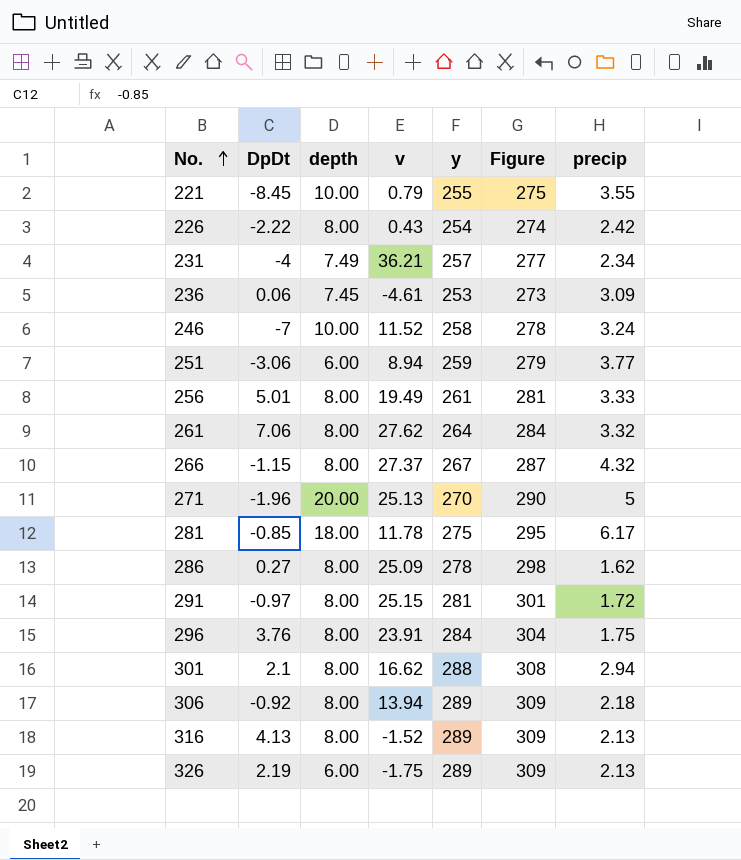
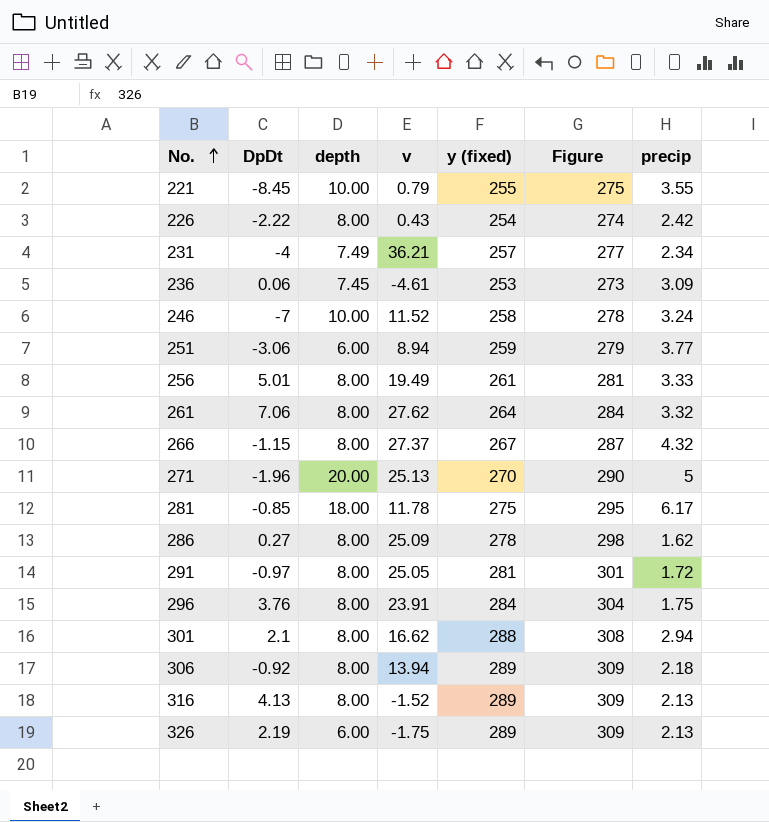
column name: y -> y (fixed)
291 | v: 25.15 -> 25.05

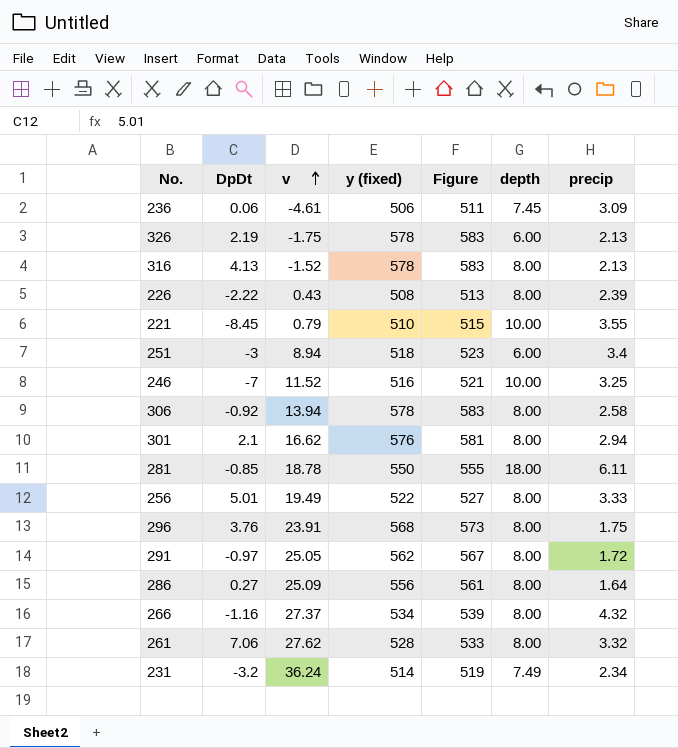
row order: No. ascending -> v ascending
column Figure | formula: [y (fixed)] + 20 -> [y (fixed)] + 5
column depth | position: 3 -> 6
row 271: -1.96 | 20.00 | 25.13 | 270 | 290 | 5 -> none
236 | y (fixed): 253 -> 506
326 | y (fixed): 289 -> 578
316 | y (fixed): 289 -> 578
226 | y (fixed): 254 -> 508
226 | precip: 2.42 -> 2.39
221 | y (fixed): 255 -> 510
251 | DpDt: -3.06 -> -3
251 | y (fixed): 259 -> 518
251 | precip: 3.77 -> 3.4
246 | y (fixed): 258 -> 516
246 | precip: 3.24 -> 3.25
306 | y (fixed): 289 -> 578
306 | precip: 2.18 -> 2.58
301 | y (fixed): 288 -> 576
281 | v: 11.78 -> 18.78
281 | y (fixed): 275 -> 550
281 | precip: 6.17 -> 6.11
256 | y (fixed): 261 -> 522
296 | y (fixed): 284 -> 568
291 | y (fixed): 281 -> 562
286 | y (fixed): 278 -> 556
286 | precip: 1.62 -> 1.64
266 | DpDt: -1.15 -> -1.16
266 | y (fixed): 267 -> 534
261 | y (fixed): 264 -> 528
231 | DpDt: -4 -> -3.2
231 | v: 36.21 -> 36.24
231 | y (fixed): 257 -> 514

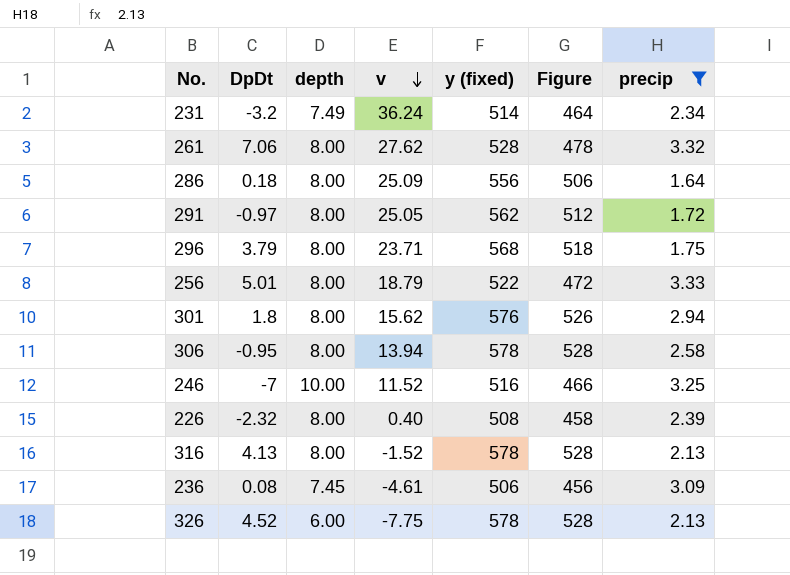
filter: none -> precip <= 3.33
row order: v ascending -> v descending
column depth | position: 6 -> 3
column Figure | formula: [y (fixed)] + 5 -> [y (fixed)] - 50
286 | DpDt: 0.27 -> 0.18
296 | DpDt: 3.76 -> 3.79
296 | v: 23.91 -> 23.71
256 | v: 19.49 -> 18.79
301 | DpDt: 2.1 -> 1.8
301 | v: 16.62 -> 15.62
306 | DpDt: -0.92 -> -0.95
226 | DpDt: -2.22 -> -2.32
226 | v: 0.43 -> 0.40
236 | DpDt: 0.06 -> 0.08
326 | DpDt: 2.19 -> 4.52
326 | v: -1.75 -> -7.75

